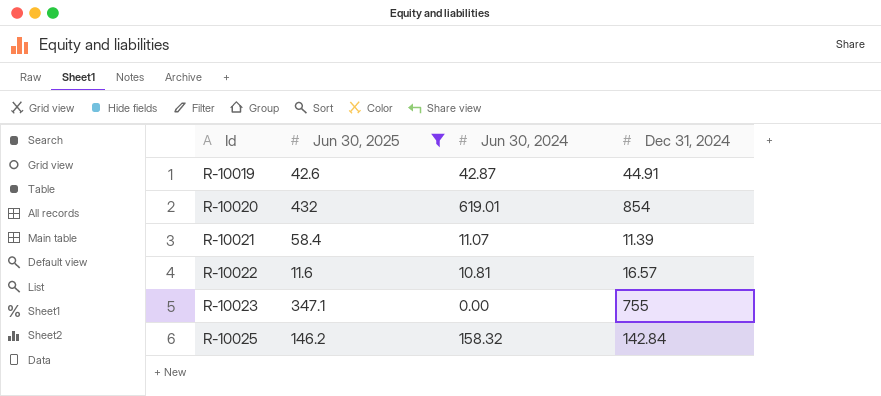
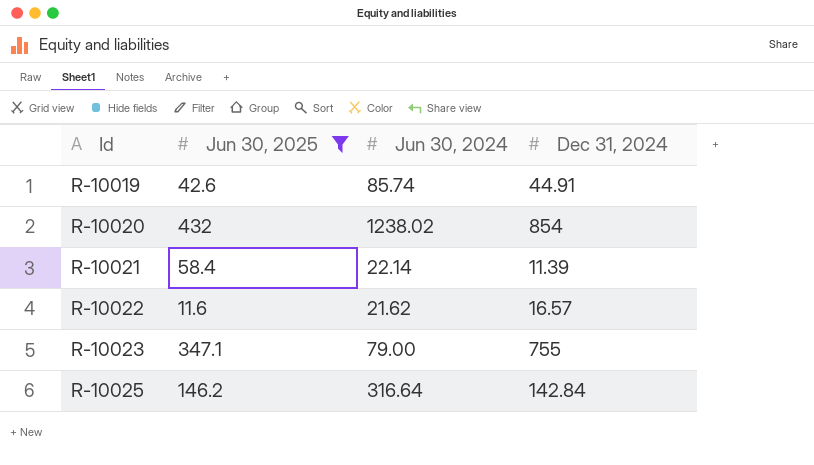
R-10019 | Jun 30, 2024: 42.87 -> 85.74
R-10020 | Jun 30, 2024: 619.01 -> 1238.02
R-10021 | Jun 30, 2024: 11.07 -> 22.14
R-10022 | Jun 30, 2024: 10.81 -> 21.62
R-10023 | Jun 30, 2024: 0.00 -> 79.00
R-10025 | Jun 30, 2024: 158.32 -> 316.64

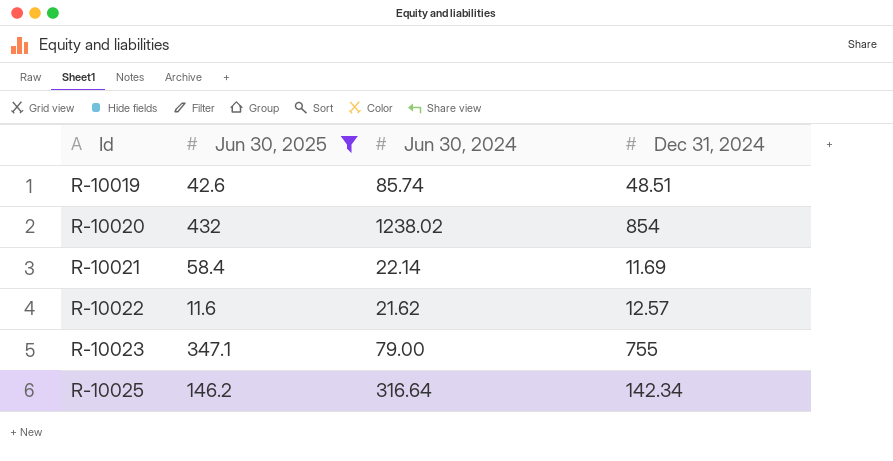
R-10019 | Dec 31, 2024: 44.91 -> 48.51
R-10021 | Dec 31, 2024: 11.39 -> 11.69
R-10022 | Dec 31, 2024: 16.57 -> 12.57
R-10025 | Dec 31, 2024: 142.84 -> 142.34

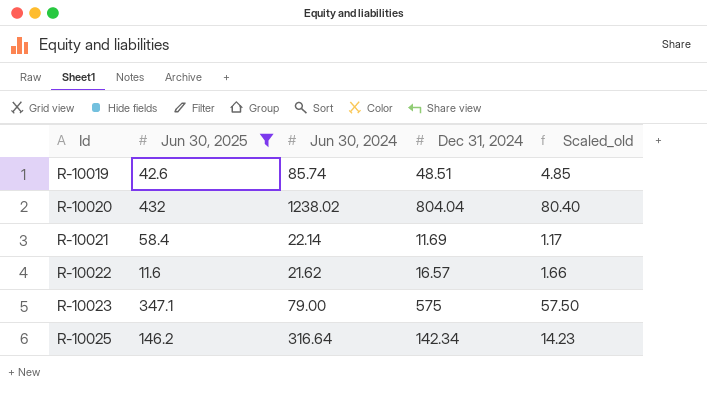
column Scaled_old | formula: none -> [Dec 31, 2024] * 0.1
R-10020 | Dec 31, 2024: 854 -> 804.04
R-10022 | Dec 31, 2024: 12.57 -> 16.57
R-10023 | Dec 31, 2024: 755 -> 575

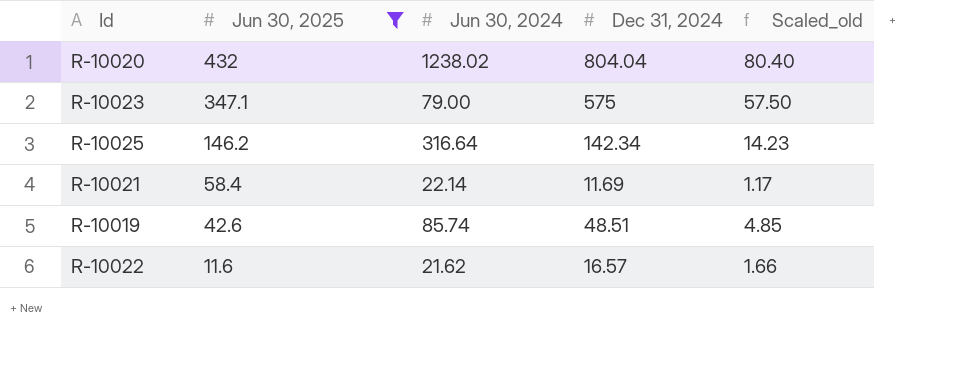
row order: Id ascending -> Jun 30, 2025 descending

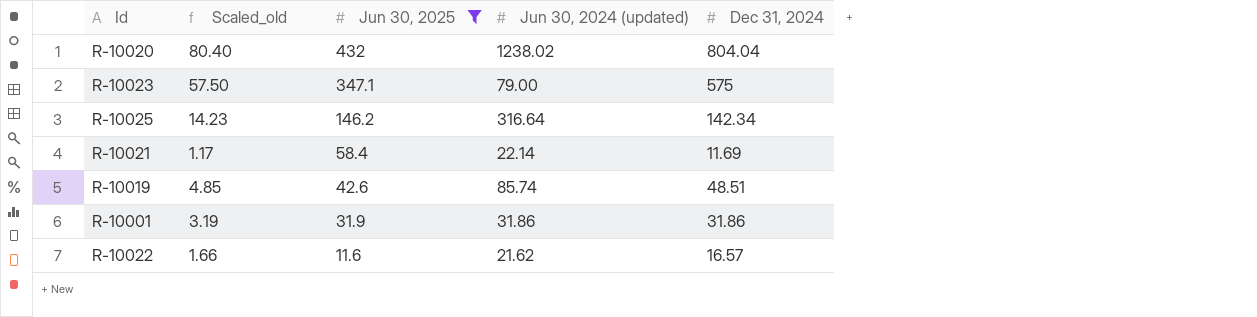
column Scaled_old | position: 5 -> 2
column name: Jun 30, 2024 -> Jun 30, 2024 (updated)
row R-10001: none -> 3.19 | 31.9 | 31.86 | 31.86

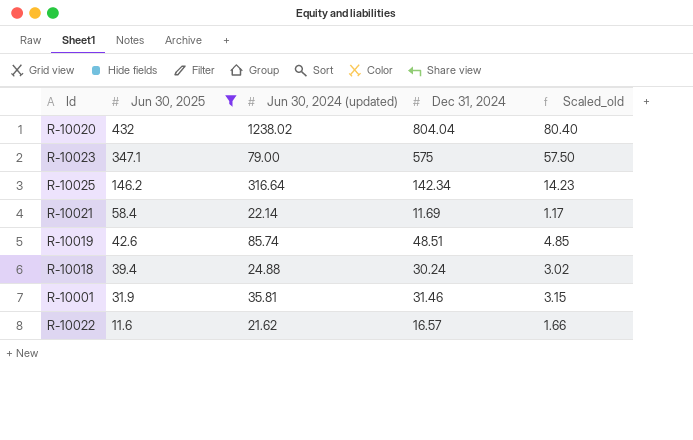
column Scaled_old | position: 2 -> 5
row R-10018: none -> 39.4 | 24.88 | 30.24 | 3.02
R-10001 | Jun 30, 2024 (updated): 31.86 -> 35.81
R-10001 | Dec 31, 2024: 31.86 -> 31.46
R-10001 | Scaled_old: 3.19 -> 3.15

